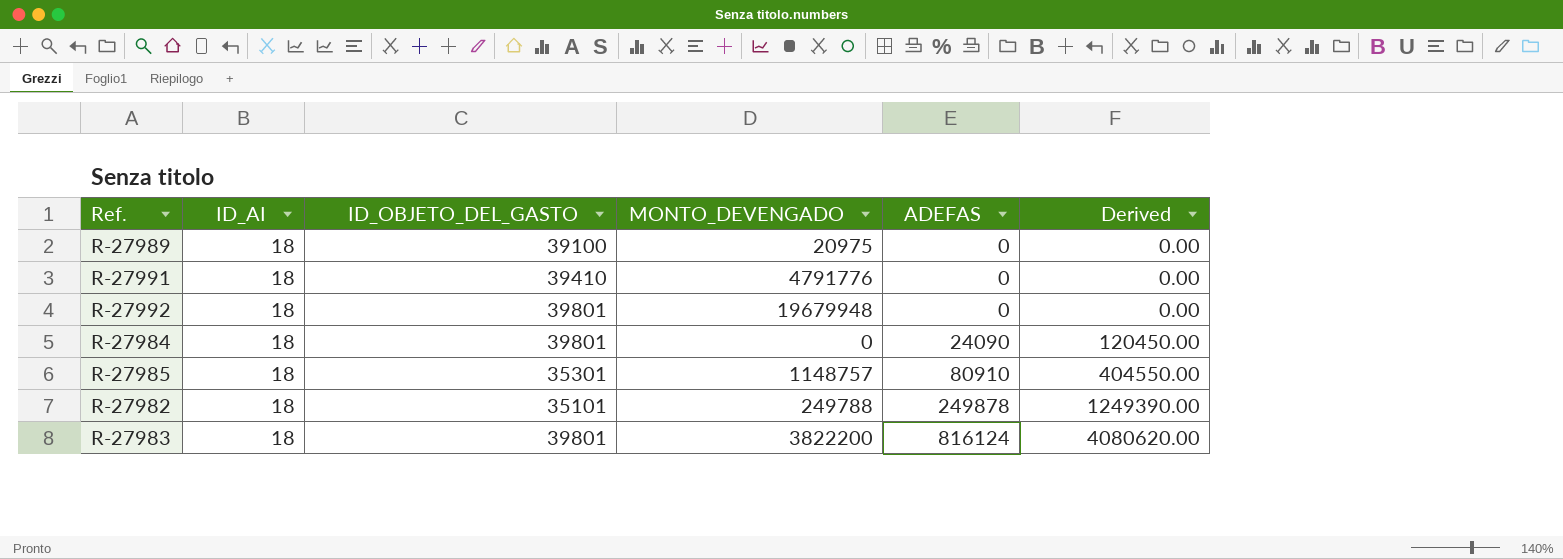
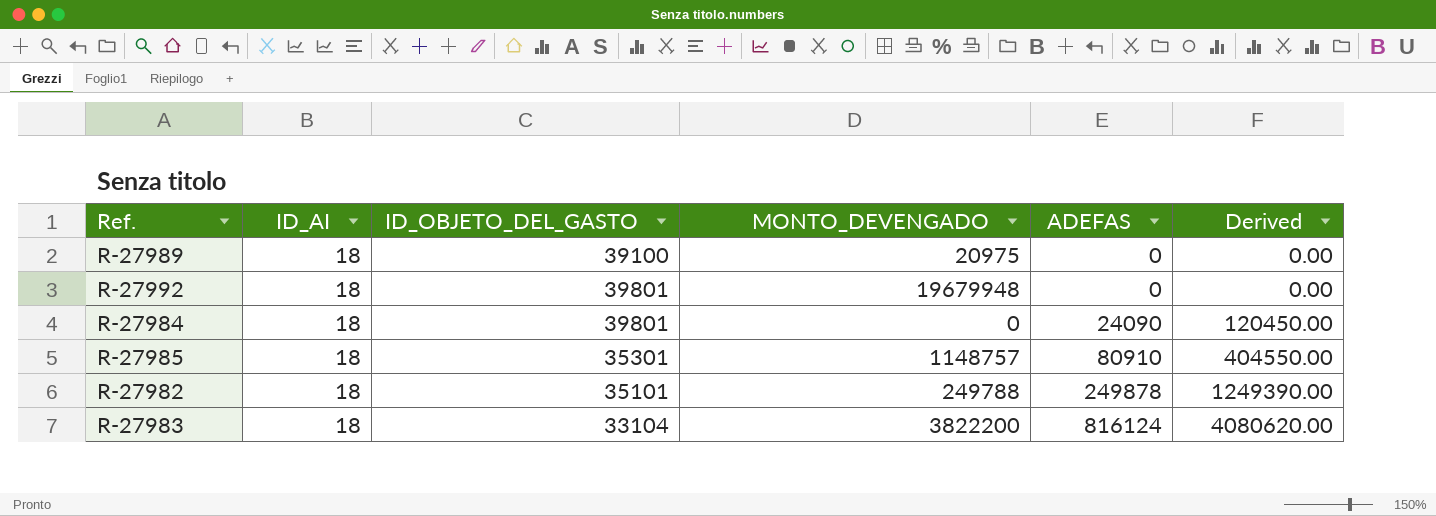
row R-27991: 18 | 39410 | 4791776 | 0 | 0.00 -> none
R-27983 | ID_OBJETO_DEL_GASTO: 39801 -> 33104

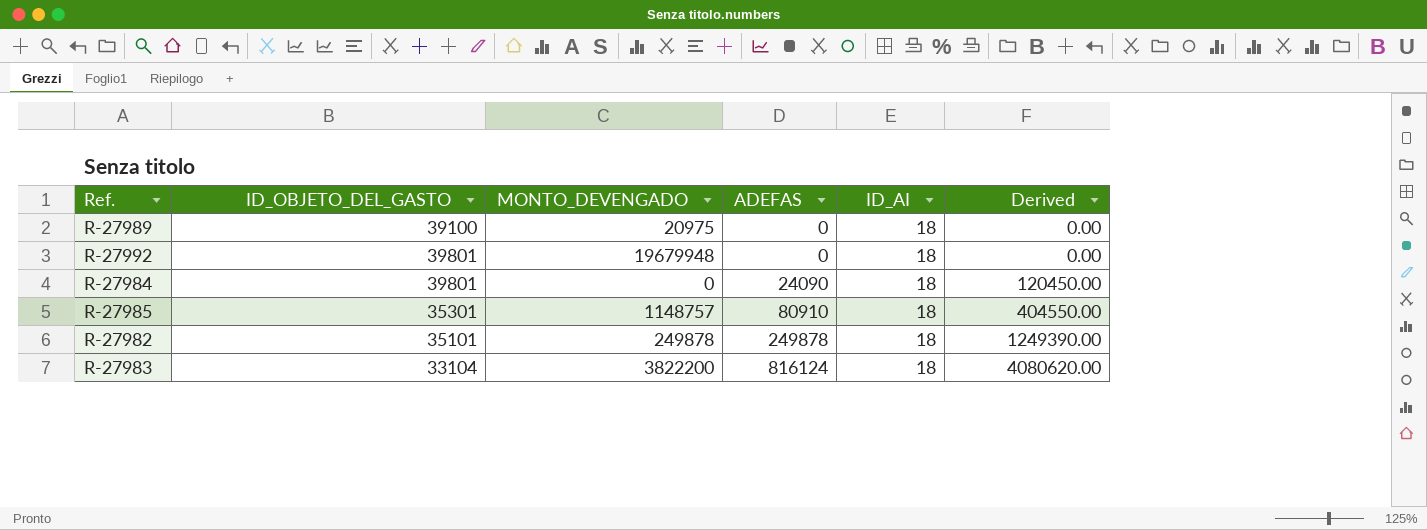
column ID_AI | position: 2 -> 5
R-27982 | MONTO_DEVENGADO: 249788 -> 249878

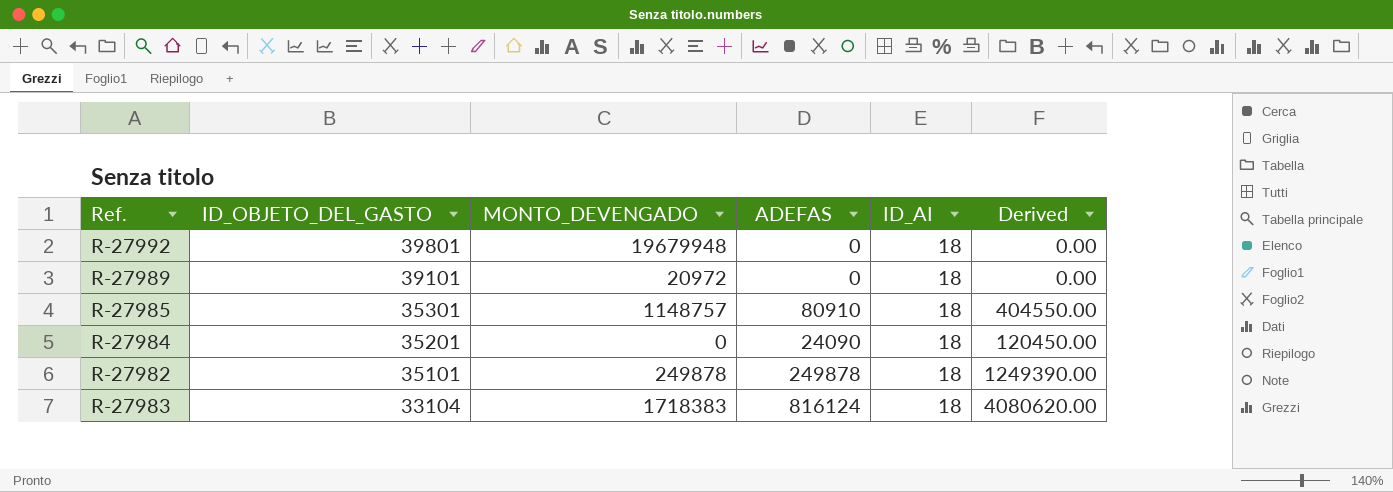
row order: ADEFAS ascending -> ID_OBJETO_DEL_GASTO descending
R-27989 | ID_OBJETO_DEL_GASTO: 39100 -> 39101
R-27989 | MONTO_DEVENGADO: 20975 -> 20972
R-27984 | ID_OBJETO_DEL_GASTO: 39801 -> 35201
R-27983 | MONTO_DEVENGADO: 3822200 -> 1718383

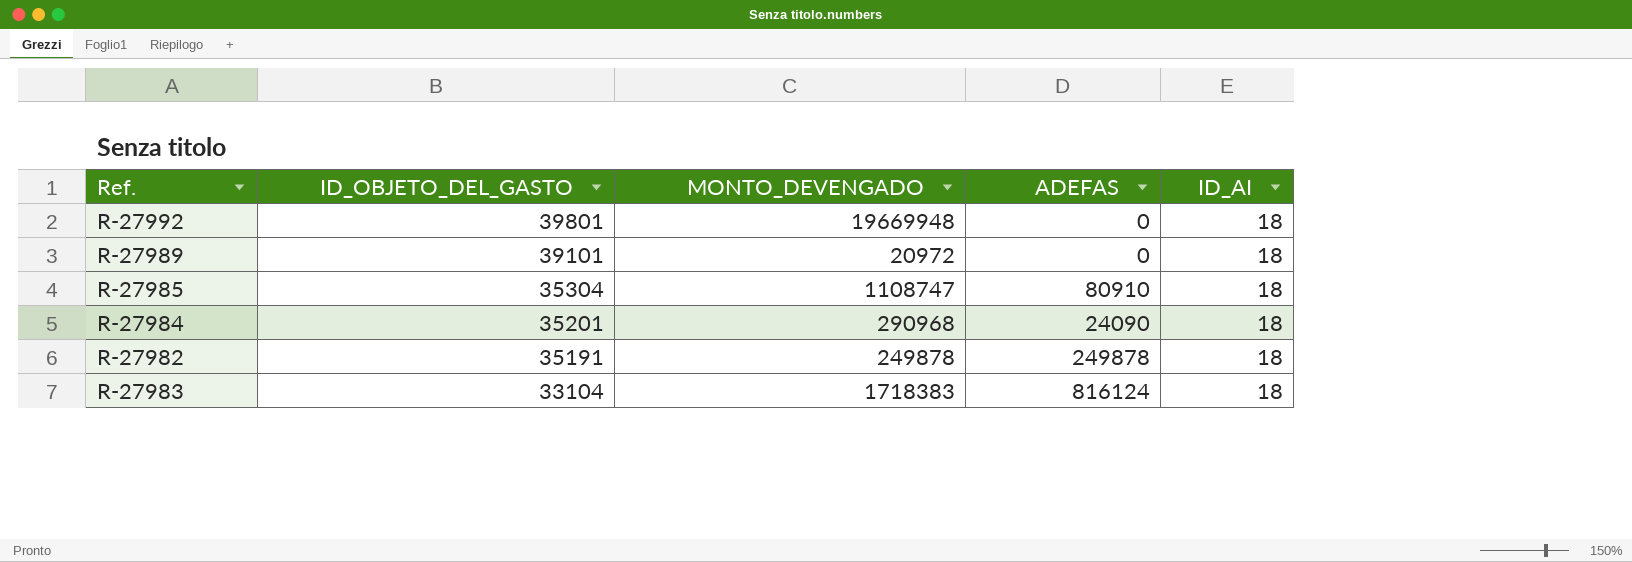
column Derived | formula: [ADEFAS] * 5 -> none
R-27992 | MONTO_DEVENGADO: 19679948 -> 19669948
R-27985 | ID_OBJETO_DEL_GASTO: 35301 -> 35304
R-27985 | MONTO_DEVENGADO: 1148757 -> 1108747
R-27984 | MONTO_DEVENGADO: 0 -> 290968
R-27982 | ID_OBJETO_DEL_GASTO: 35101 -> 35191

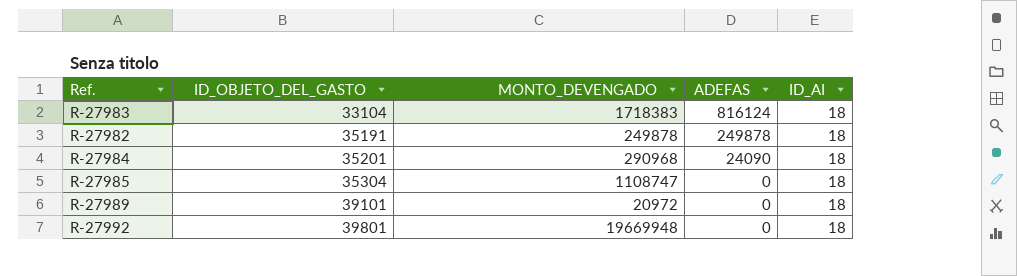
row order: ID_OBJETO_DEL_GASTO descending -> ID_OBJETO_DEL_GASTO ascending
R-27985 | ADEFAS: 80910 -> 0

